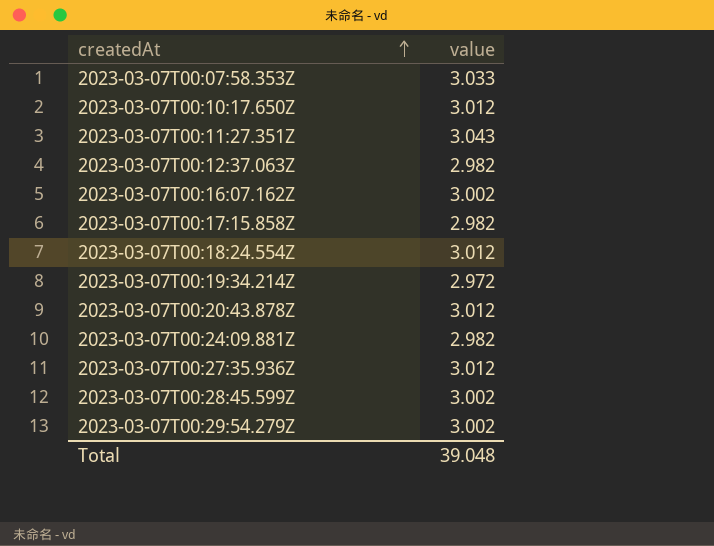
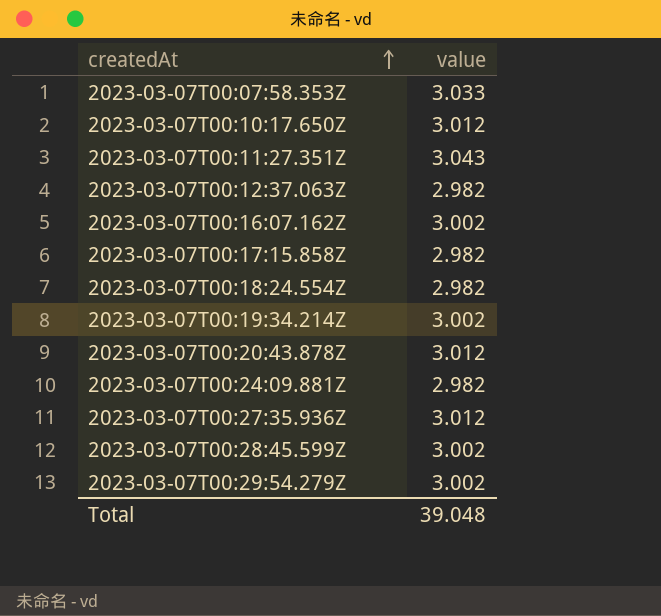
2023-03-07T00:18:24.554Z | value: 3.012 -> 2.982
2023-03-07T00:19:34.214Z | value: 2.972 -> 3.002

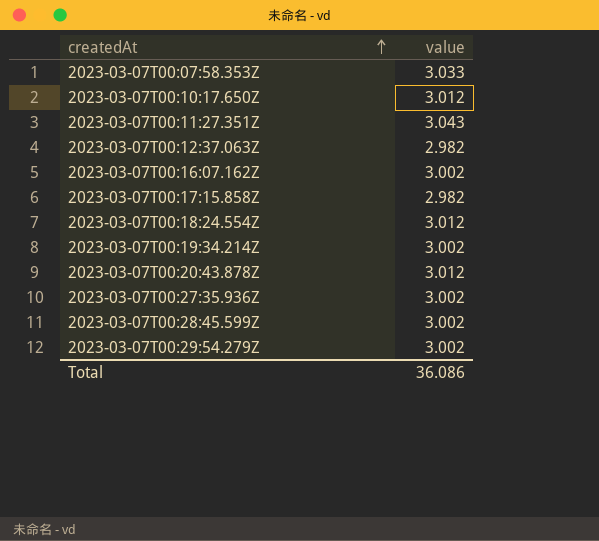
row 2023-03-07T00:24:09.881Z: 2.982 -> none
2023-03-07T00:18:24.554Z | value: 2.982 -> 3.012
2023-03-07T00:27:35.936Z | value: 3.012 -> 3.002
Total | value: 39.048 -> 36.086

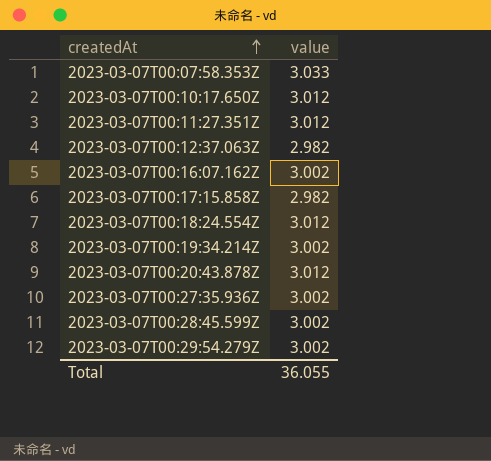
2023-03-07T00:11:27.351Z | value: 3.043 -> 3.012
Total | value: 36.086 -> 36.055

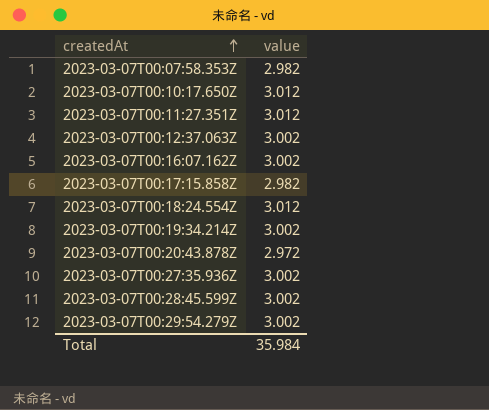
2023-03-07T00:07:58.353Z | value: 3.033 -> 2.982
2023-03-07T00:12:37.063Z | value: 2.982 -> 3.002
2023-03-07T00:20:43.878Z | value: 3.012 -> 2.972
Total | value: 36.055 -> 35.984

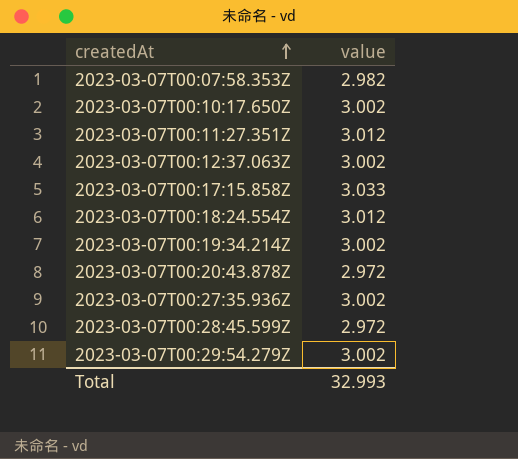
row 2023-03-07T00:16:07.162Z: 3.002 -> none
2023-03-07T00:10:17.650Z | value: 3.012 -> 3.002
2023-03-07T00:17:15.858Z | value: 2.982 -> 3.033
2023-03-07T00:28:45.599Z | value: 3.002 -> 2.972
Total | value: 35.984 -> 32.993

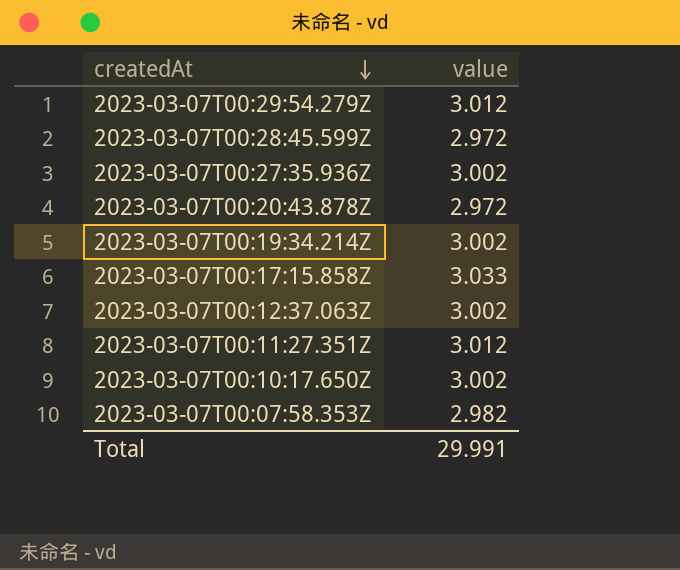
row order: createdAt ascending -> createdAt descending
row 2023-03-07T00:18:24.554Z: 3.012 -> none
2023-03-07T00:29:54.279Z | value: 3.002 -> 3.012
Total | value: 32.993 -> 29.991

